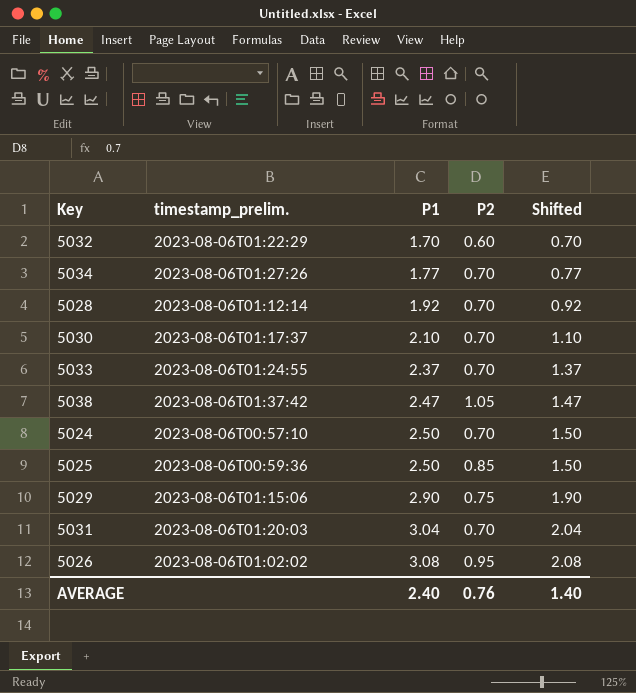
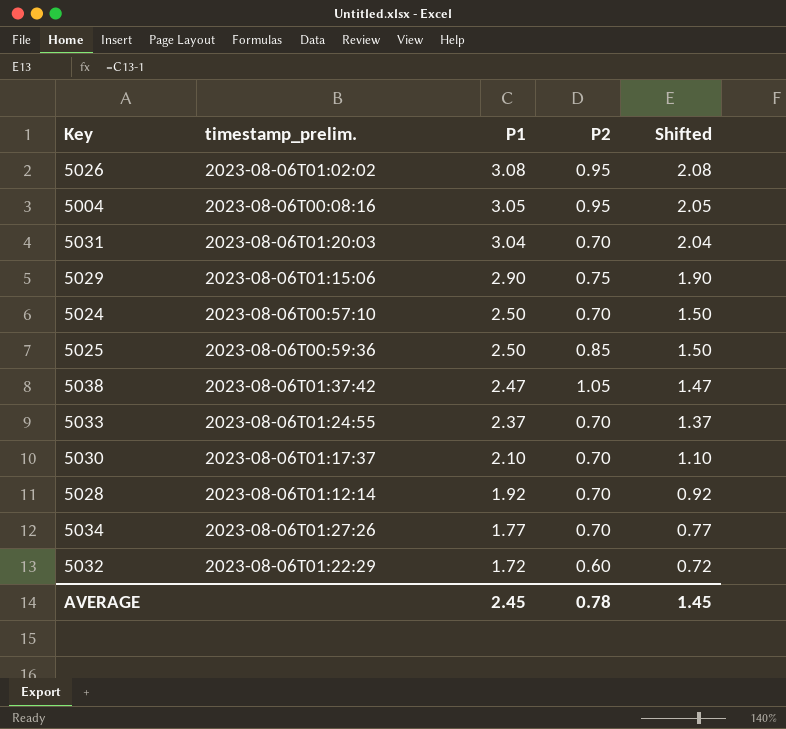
row order: P1 ascending -> P1 descending
row 5004: none -> 2023-08-06T00:08:16 | 3.05 | 0.95 | 2.05
5032 | P1: 1.70 -> 1.72
5032 | Shifted: 0.70 -> 0.72
AVERAGE | P1: 2.40 -> 2.45
AVERAGE | P2: 0.76 -> 0.78
AVERAGE | Shifted: 1.40 -> 1.45

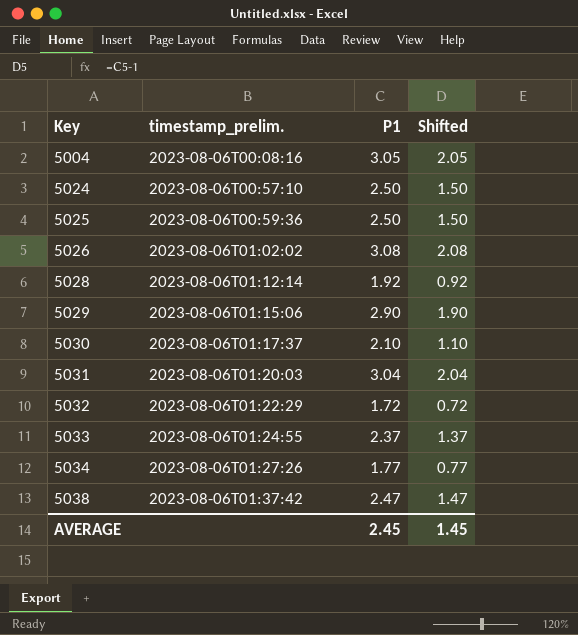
row order: P1 descending -> Key ascending
column P2 | position: 4 -> none

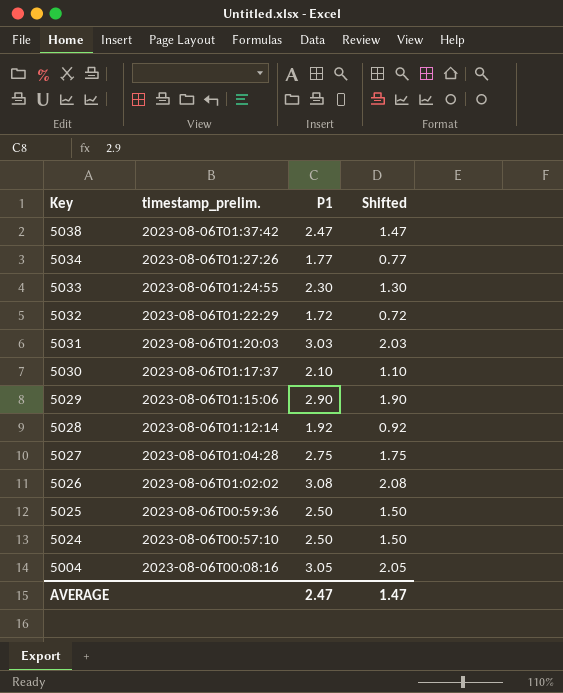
row order: Key ascending -> Key descending
5033 | P1: 2.37 -> 2.30
5033 | Shifted: 1.37 -> 1.30
5031 | P1: 3.04 -> 3.03
5031 | Shifted: 2.04 -> 2.03
row 5027: none -> 2023-08-06T01:04:28 | 2.75 | 1.75
AVERAGE | P1: 2.45 -> 2.47
AVERAGE | Shifted: 1.45 -> 1.47

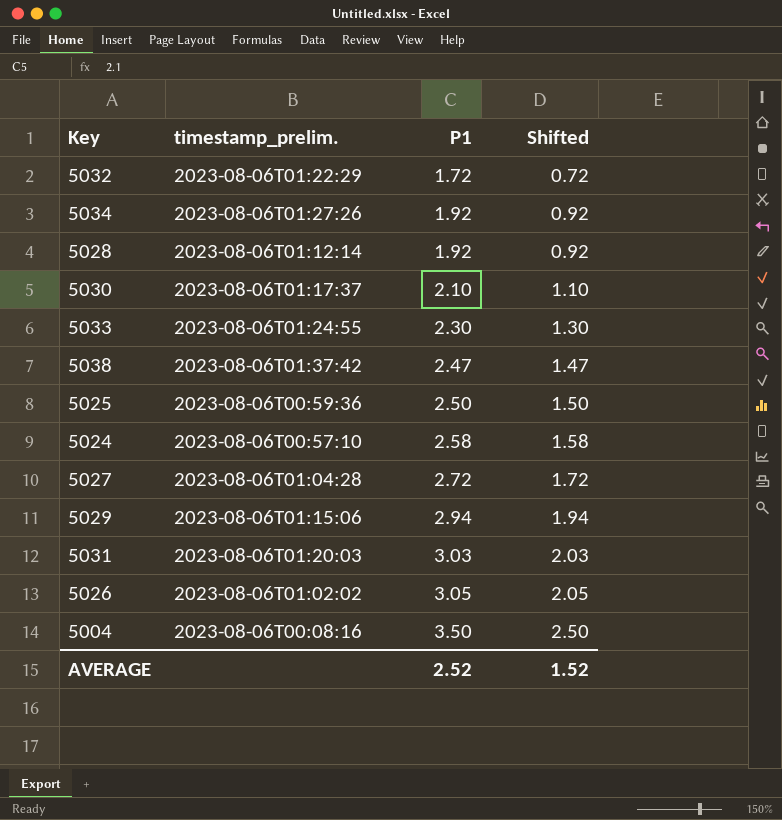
row order: Key descending -> P1 ascending
5034 | P1: 1.77 -> 1.92
5034 | Shifted: 0.77 -> 0.92
5024 | P1: 2.50 -> 2.58
5024 | Shifted: 1.50 -> 1.58
5027 | P1: 2.75 -> 2.72
5027 | Shifted: 1.75 -> 1.72
5029 | P1: 2.90 -> 2.94
5029 | Shifted: 1.90 -> 1.94
5026 | P1: 3.08 -> 3.05
5026 | Shifted: 2.08 -> 2.05
5004 | P1: 3.05 -> 3.50
5004 | Shifted: 2.05 -> 2.50
AVERAGE | P1: 2.47 -> 2.52
AVERAGE | Shifted: 1.47 -> 1.52

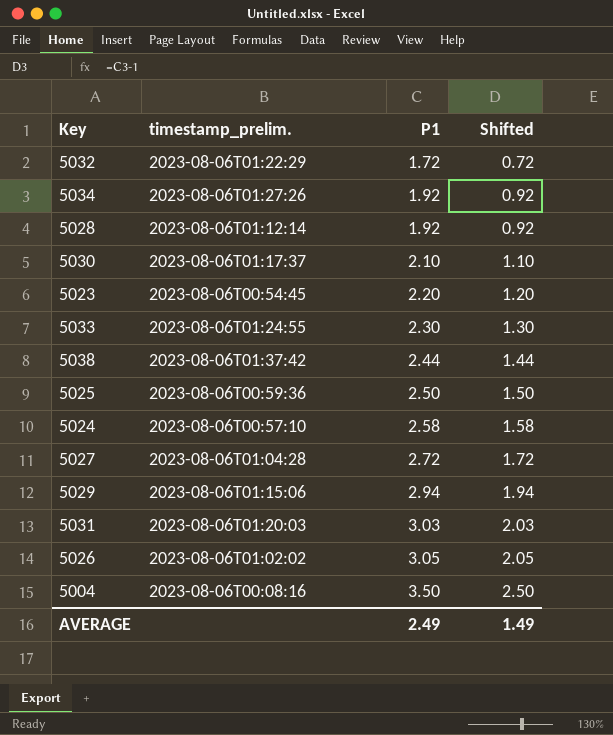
row 5023: none -> 2023-08-06T00:54:45 | 2.20 | 1.20
5038 | P1: 2.47 -> 2.44
5038 | Shifted: 1.47 -> 1.44
AVERAGE | P1: 2.52 -> 2.49
AVERAGE | Shifted: 1.52 -> 1.49

